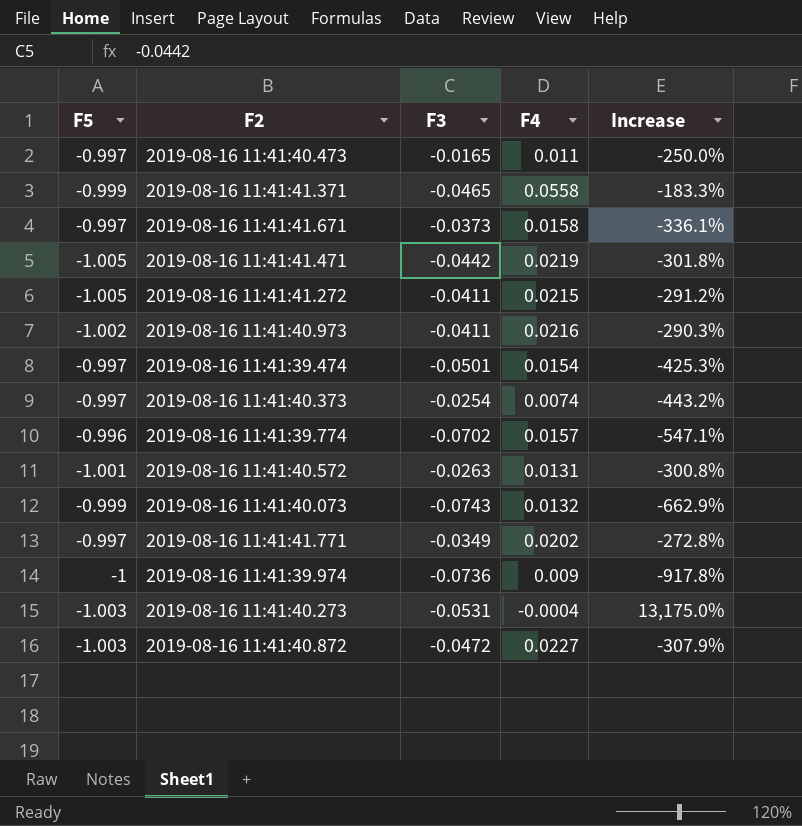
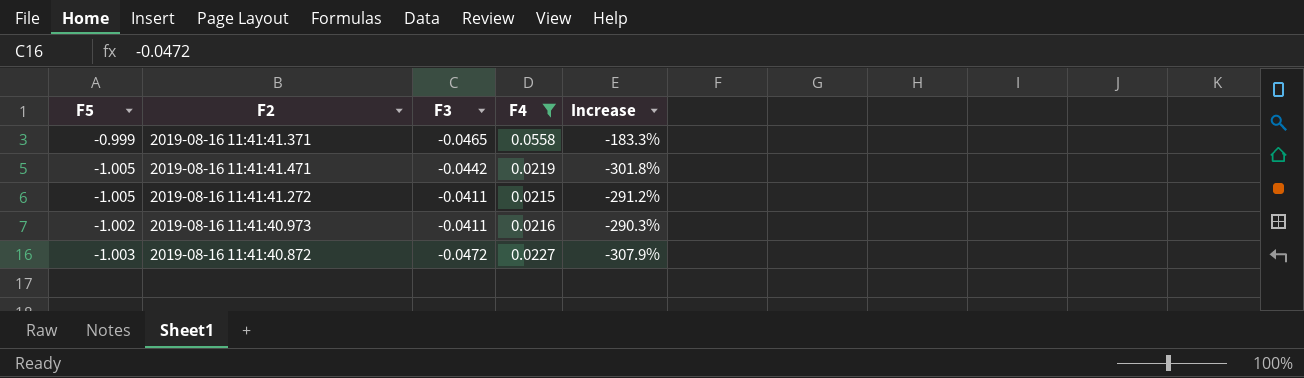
filter: none -> F4 >= 0.0215

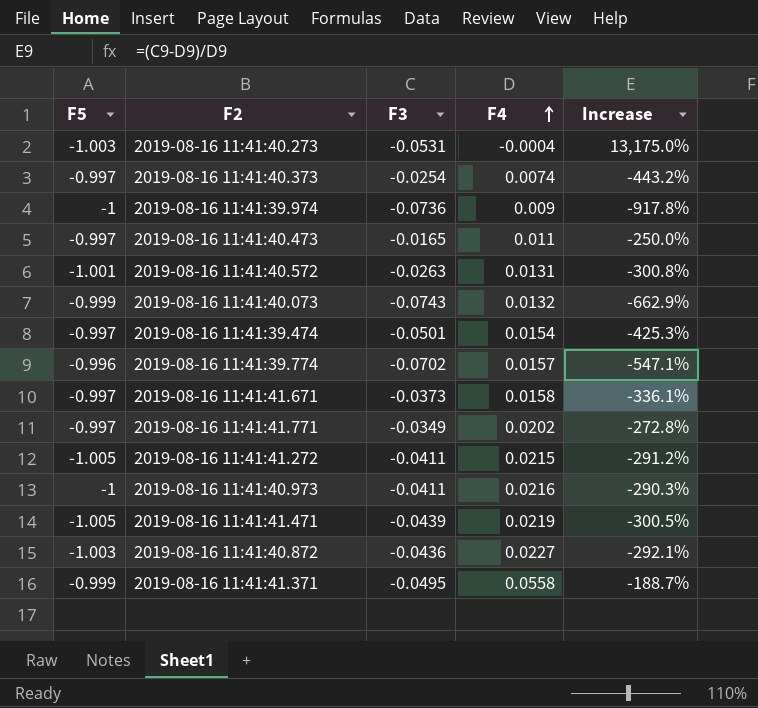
filter: F4 >= 0.0215 -> none
row order: none -> F4 ascending
2019-08-16 11:41:40.973 | F5: -1.002 -> -1
2019-08-16 11:41:41.471 | F3: -0.0442 -> -0.0439
2019-08-16 11:41:41.471 | Increase: -301.8% -> -300.5%
2019-08-16 11:41:40.872 | F3: -0.0472 -> -0.0436
2019-08-16 11:41:40.872 | Increase: -307.9% -> -292.1%
2019-08-16 11:41:41.371 | F3: -0.0465 -> -0.0495
2019-08-16 11:41:41.371 | Increase: -183.3% -> -188.7%

